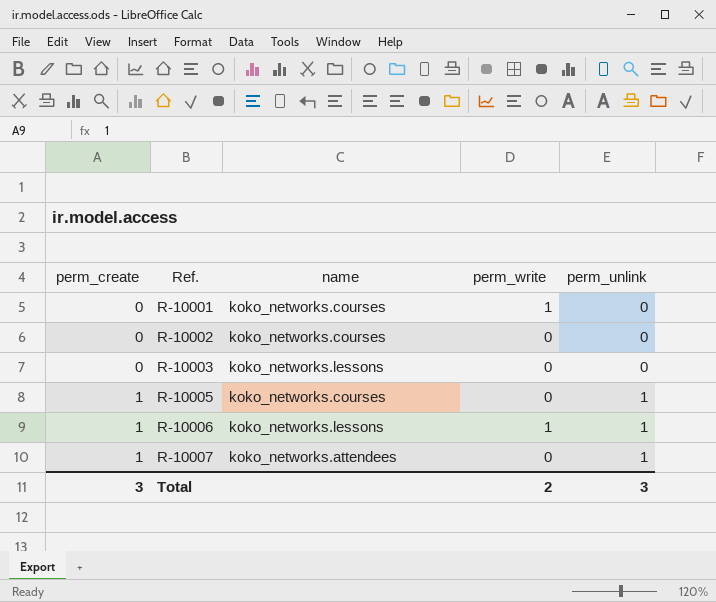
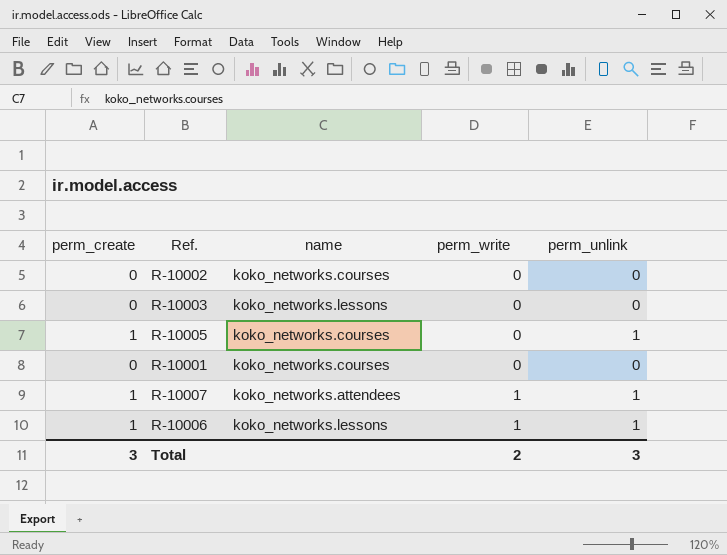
row order: perm_create ascending -> perm_write ascending
R-10001 | perm_write: 1 -> 0
R-10007 | perm_write: 0 -> 1

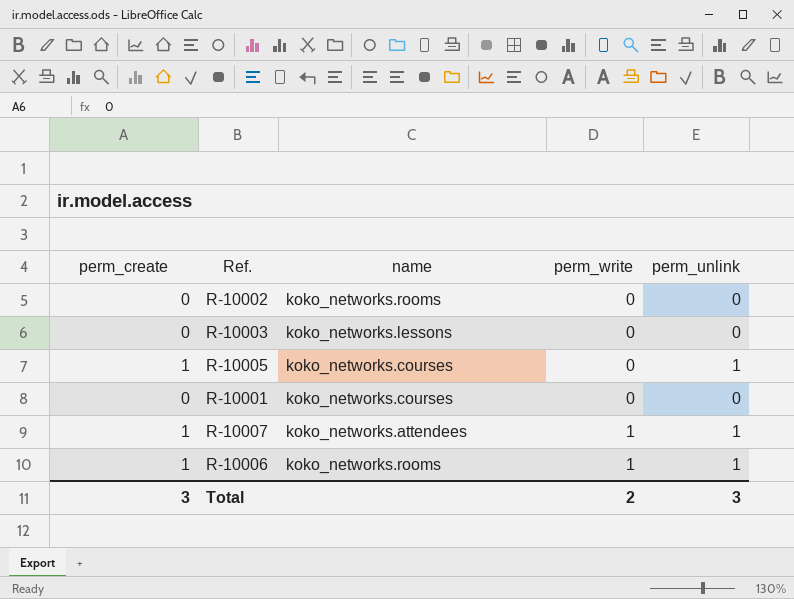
R-10002 | name: koko_networks.courses -> koko_networks.rooms
R-10006 | name: koko_networks.lessons -> koko_networks.rooms

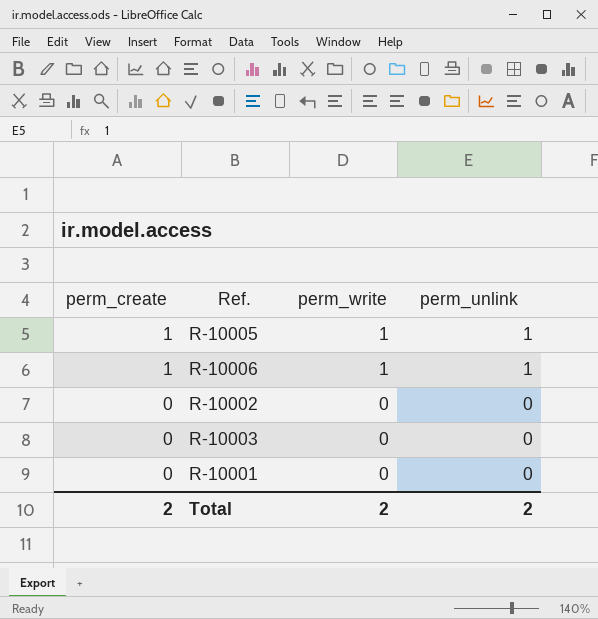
row order: perm_write ascending -> perm_create descending
column name | position: 3 -> none
row R-10007: 1 | koko_networks.attendees | 1 | 1 -> none
R-10005 | perm_write: 0 -> 1
Total | perm_create: 3 -> 2
Total | perm_unlink: 3 -> 2

